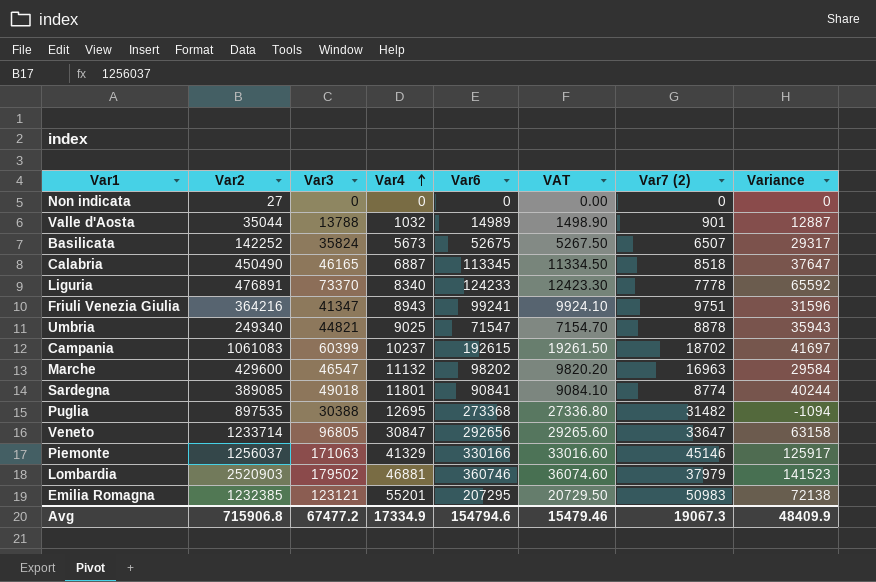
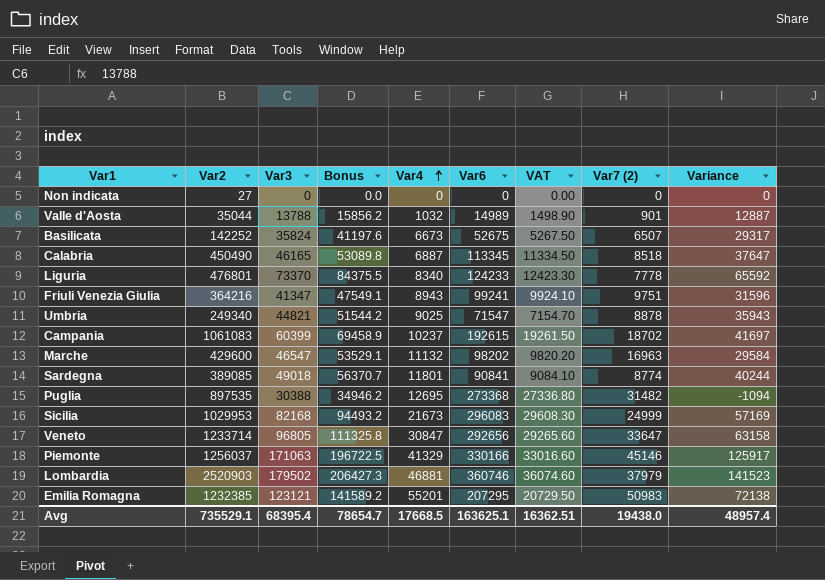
column Bonus | formula: none -> [Var3] * 1.15
Basilicata | Var4: 5673 -> 6673
Liguria | Var2: 476891 -> 476801
row Sicilia: none -> 1029953 | 82168 | 94493.2 | 21673 | 296083 | 29608.30 | 24999 | 57169
Avg | Var2: 715906.8 -> 735529.1
Avg | Var3: 67477.2 -> 68395.4
Avg | Var4: 17334.9 -> 17668.5
Avg | Var6: 154794.6 -> 163625.1
Avg | VAT: 15479.46 -> 16362.51
Avg | Var7 (2): 19067.3 -> 19438.0
Avg | Variance: 48409.9 -> 48957.4

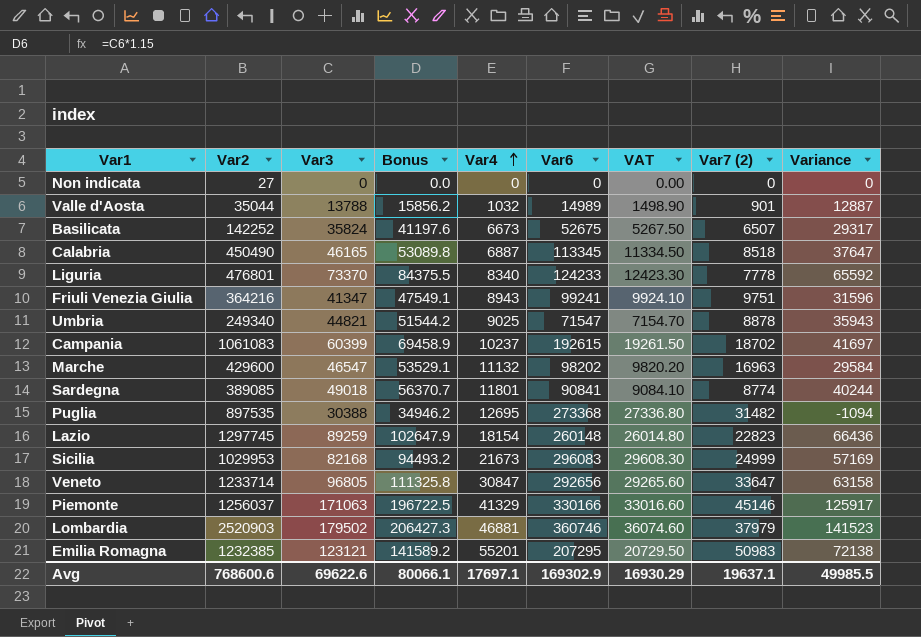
row Lazio: none -> 1297745 | 89259 | 102647.9 | 18154 | 260148 | 26014.80 | 22823 | 66436
Avg | Var2: 735529.1 -> 768600.6
Avg | Var3: 68395.4 -> 69622.6
Avg | Bonus: 78654.7 -> 80066.1
Avg | Var4: 17668.5 -> 17697.1
Avg | Var6: 163625.1 -> 169302.9
Avg | VAT: 16362.51 -> 16930.29
Avg | Var7 (2): 19438.0 -> 19637.1
Avg | Variance: 48957.4 -> 49985.5

